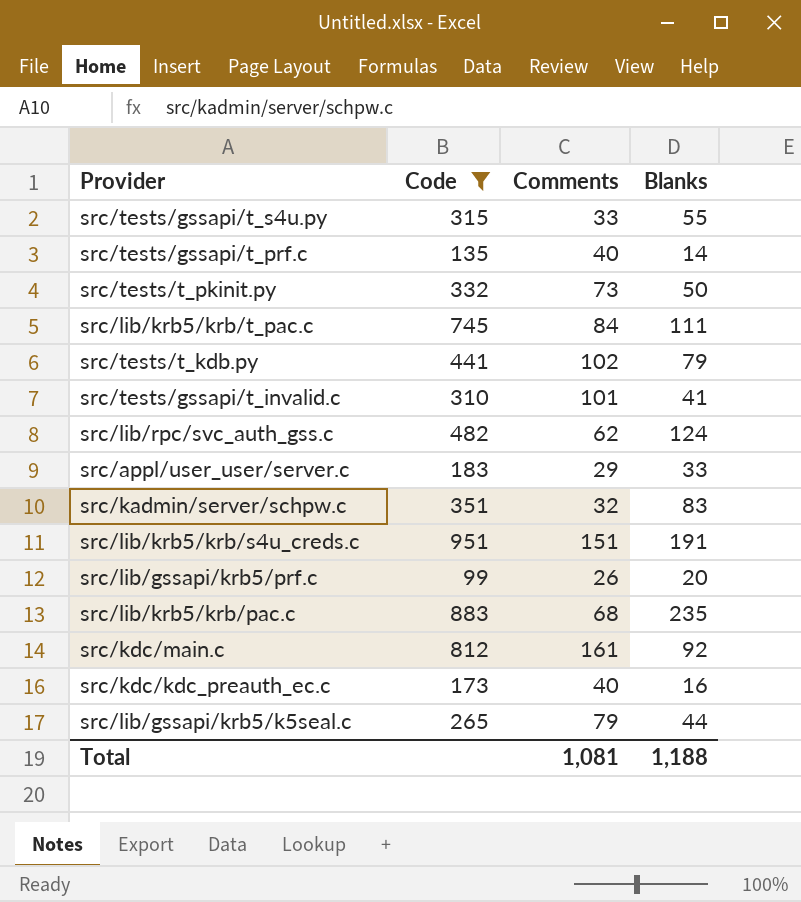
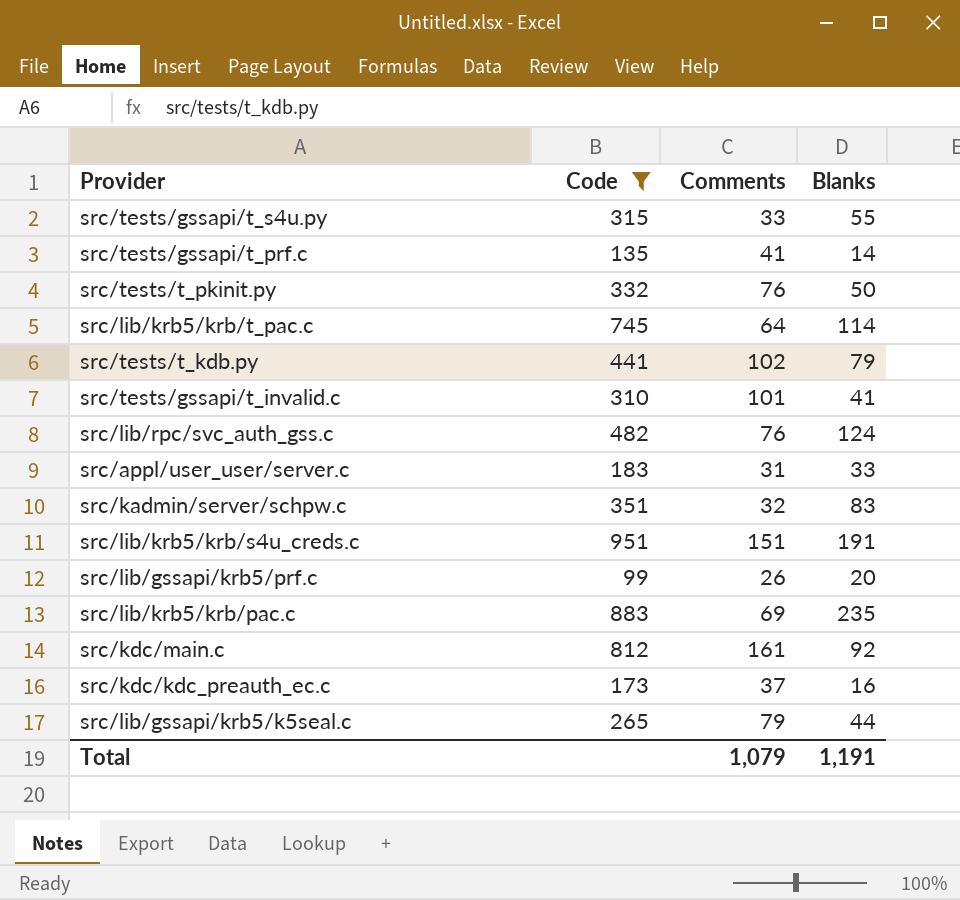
src/tests/gssapi/t_prf.c | Comments: 40 -> 41
src/tests/t_pkinit.py | Comments: 73 -> 76
src/lib/krb5/krb/t_pac.c | Comments: 84 -> 64
src/lib/krb5/krb/t_pac.c | Blanks: 111 -> 114
src/lib/rpc/svc_auth_gss.c | Comments: 62 -> 76
src/appl/user_user/server.c | Comments: 29 -> 31
src/lib/krb5/krb/pac.c | Comments: 68 -> 69
src/kdc/kdc_preauth_ec.c | Comments: 40 -> 37
Total | Comments: 1,081 -> 1,079
Total | Blanks: 1,188 -> 1,191

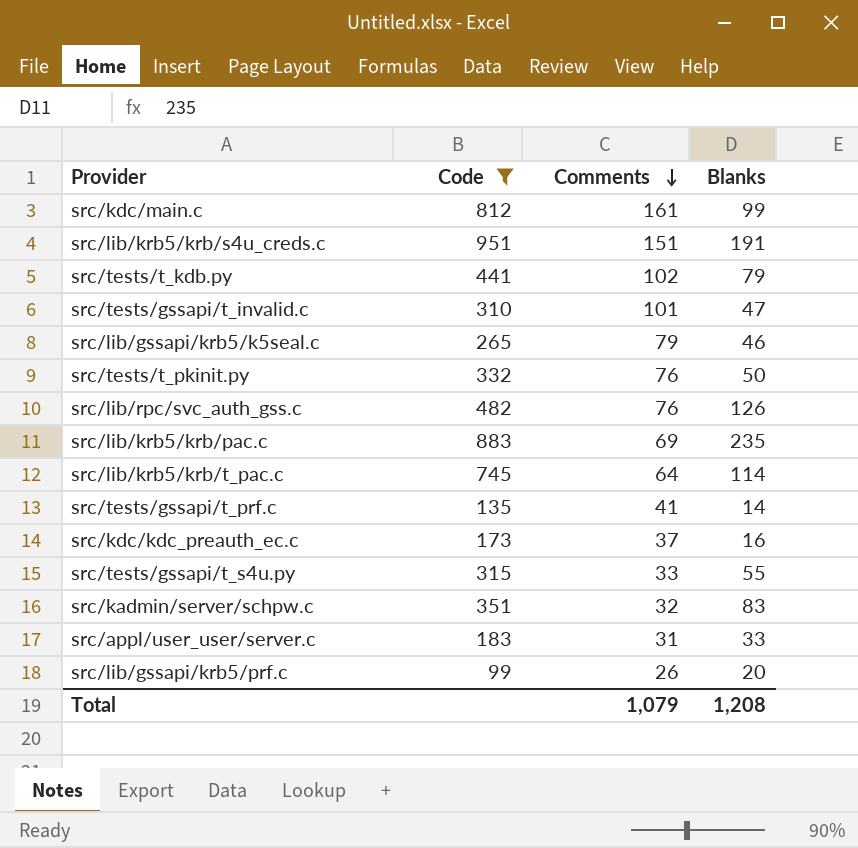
row order: none -> Comments descending
src/kdc/main.c | Blanks: 92 -> 99
src/tests/gssapi/t_invalid.c | Blanks: 41 -> 47
src/lib/gssapi/krb5/k5seal.c | Blanks: 44 -> 46
src/lib/rpc/svc_auth_gss.c | Blanks: 124 -> 126
Total | Blanks: 1,191 -> 1,208

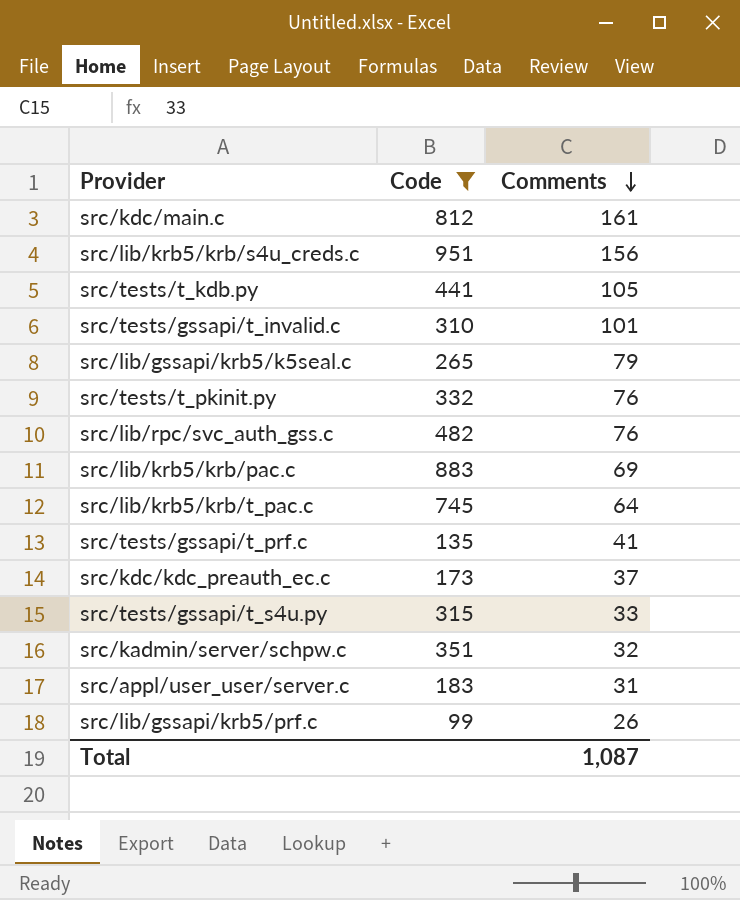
column Blanks | position: 4 -> none
src/lib/krb5/krb/s4u_creds.c | Comments: 151 -> 156
src/tests/t_kdb.py | Comments: 102 -> 105
Total | Comments: 1,079 -> 1,087

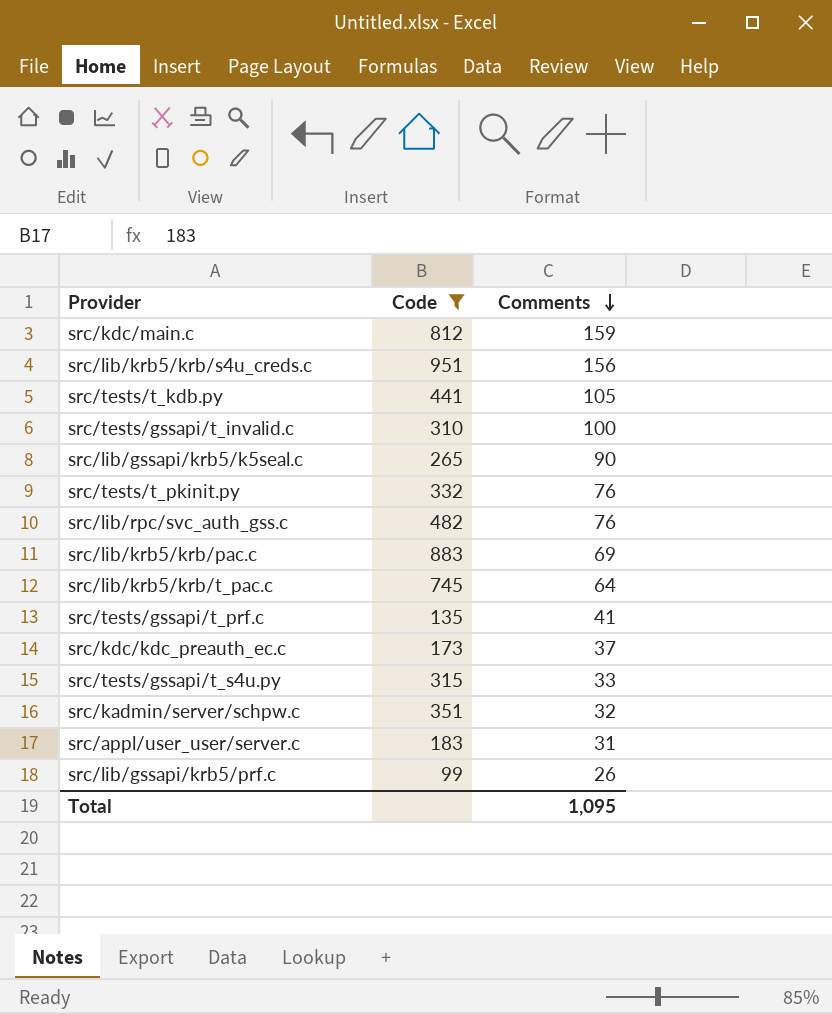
src/kdc/main.c | Comments: 161 -> 159
src/tests/gssapi/t_invalid.c | Comments: 101 -> 100
src/lib/gssapi/krb5/k5seal.c | Comments: 79 -> 90
Total | Comments: 1,087 -> 1,095

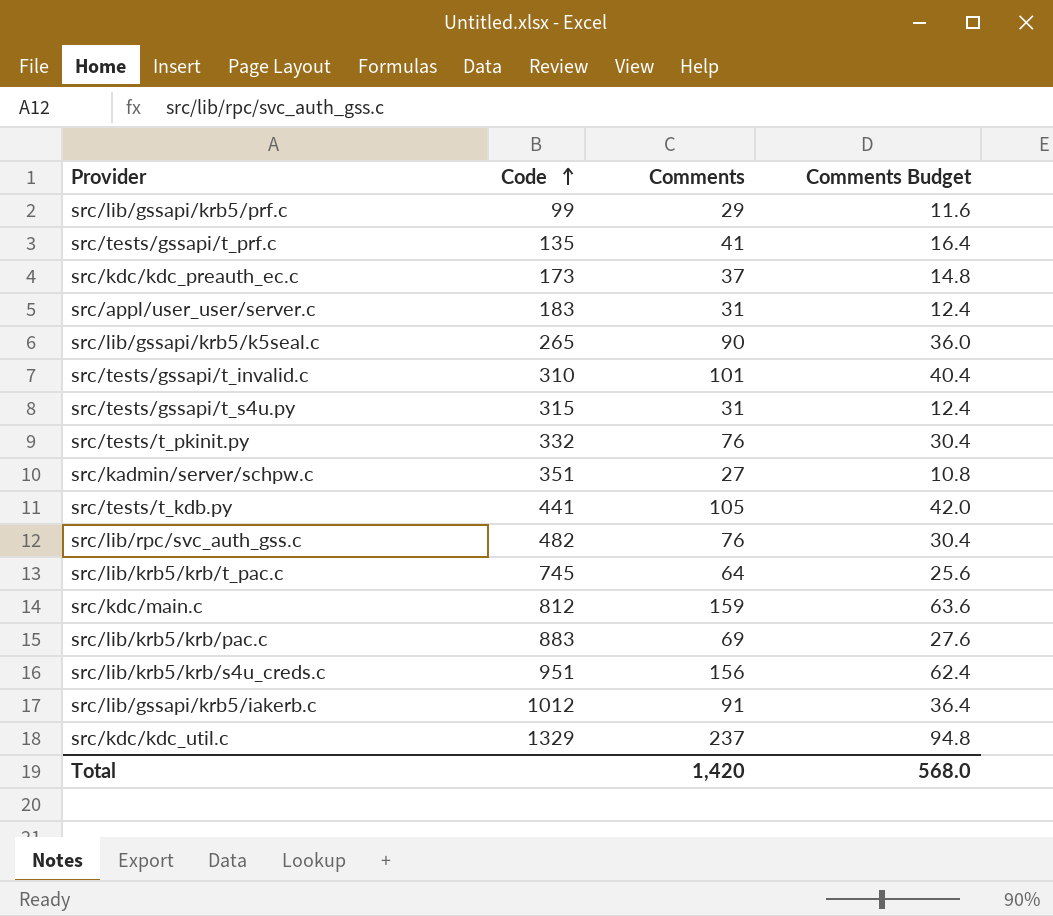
filter: Code <= 951 -> none
row order: Comments descending -> Code ascending
column Comments Budget | formula: none -> [Comments] * 0.4
src/lib/gssapi/krb5/prf.c | Comments: 26 -> 29
src/tests/gssapi/t_invalid.c | Comments: 100 -> 101
src/tests/gssapi/t_s4u.py | Comments: 33 -> 31
src/kadmin/server/schpw.c | Comments: 32 -> 27
Total | Comments: 1,095 -> 1,420

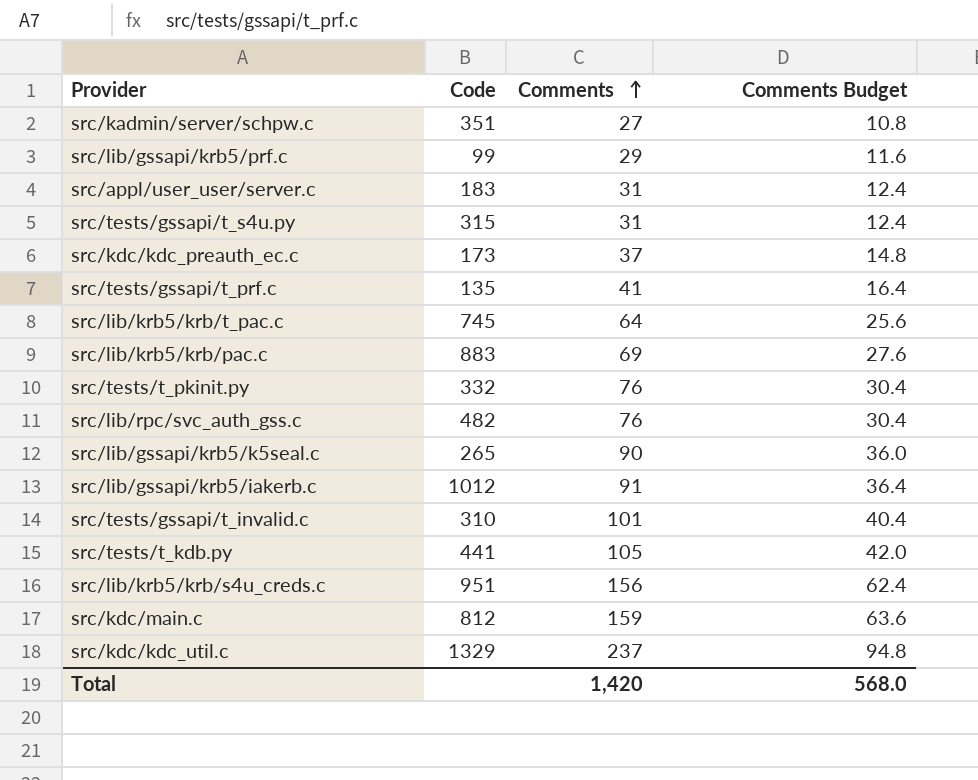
row order: Code ascending -> Comments ascending

